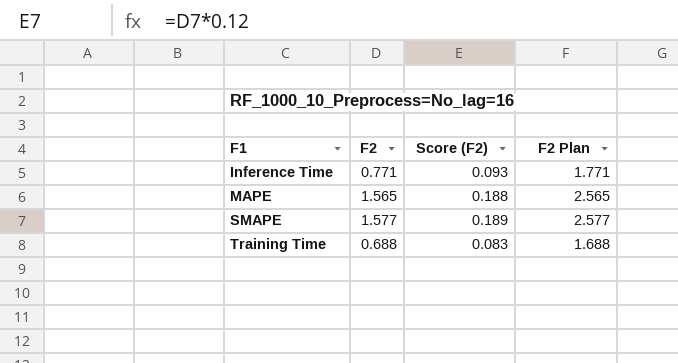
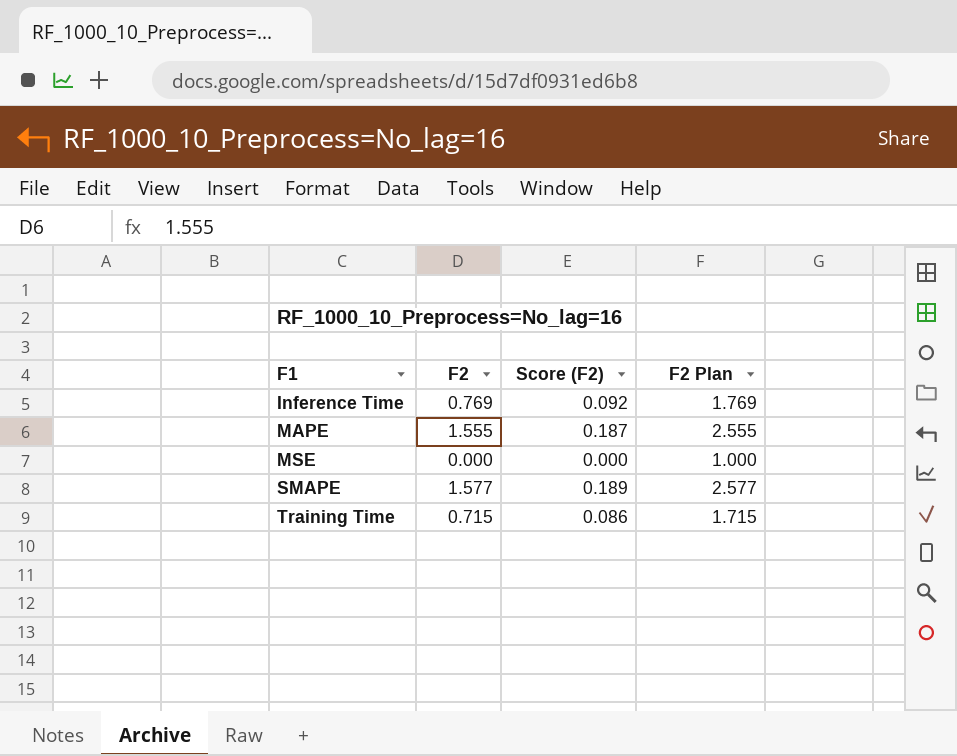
Inference Time | F2: 0.771 -> 0.769
Inference Time | Score (F2): 0.093 -> 0.092
Inference Time | F2 Plan: 1.771 -> 1.769
MAPE | F2: 1.565 -> 1.555
MAPE | Score (F2): 0.188 -> 0.187
MAPE | F2 Plan: 2.565 -> 2.555
row MSE: none -> 0.000 | 0.000 | 1.000
Training Time | F2: 0.688 -> 0.715
Training Time | Score (F2): 0.083 -> 0.086
Training Time | F2 Plan: 1.688 -> 1.715

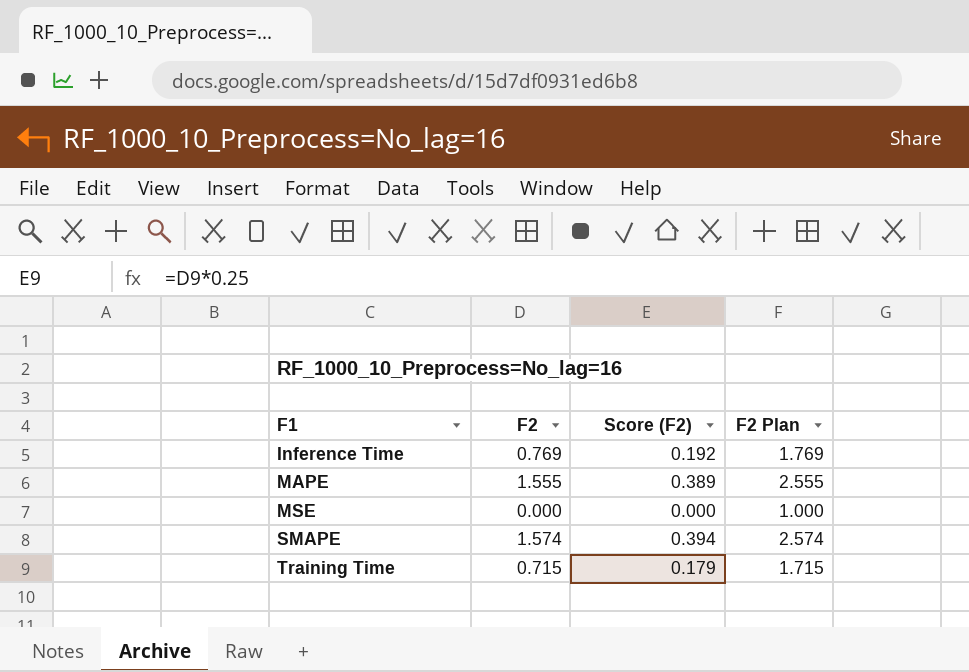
column Score (F2) | formula: [F2] * 0.12 -> [F2] * 0.25
SMAPE | F2: 1.577 -> 1.574
SMAPE | F2 Plan: 2.577 -> 2.574

